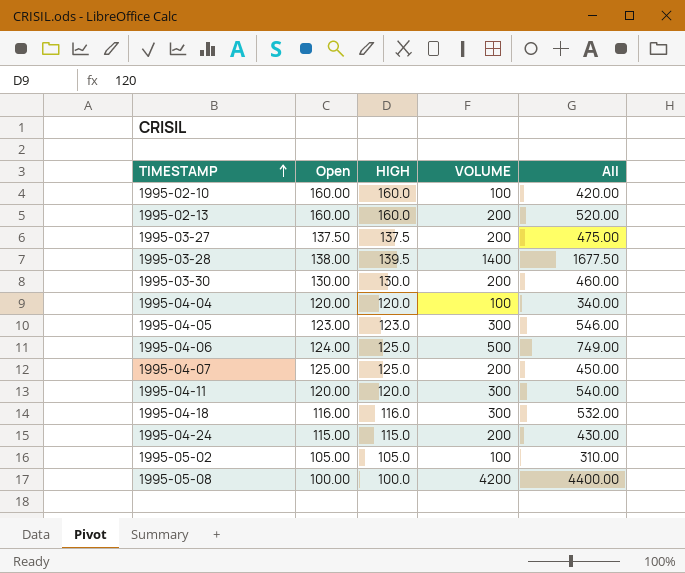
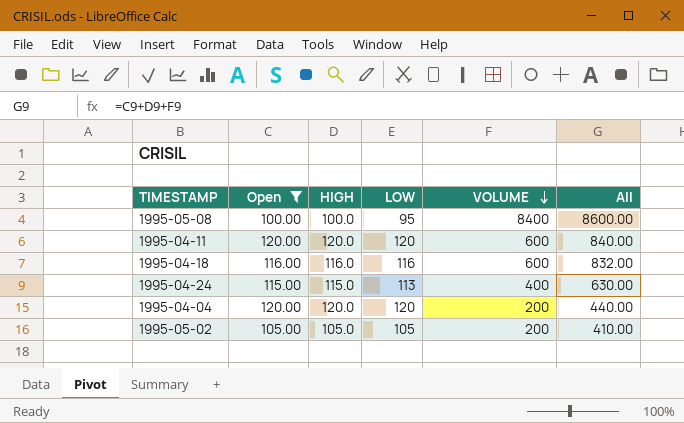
filter: none -> Open <= 120.00
row order: TIMESTAMP ascending -> VOLUME descending
column LOW | position: none -> 4
1995-05-08 | VOLUME: 4200 -> 8400
1995-05-08 | All: 4400.00 -> 8600.00
1995-04-11 | VOLUME: 300 -> 600
1995-04-11 | All: 540.00 -> 840.00
1995-04-18 | VOLUME: 300 -> 600
1995-04-18 | All: 532.00 -> 832.00
1995-04-24 | VOLUME: 200 -> 400
1995-04-24 | All: 430.00 -> 630.00
1995-04-04 | VOLUME: 100 -> 200
1995-04-04 | All: 340.00 -> 440.00
1995-05-02 | VOLUME: 100 -> 200
1995-05-02 | All: 310.00 -> 410.00

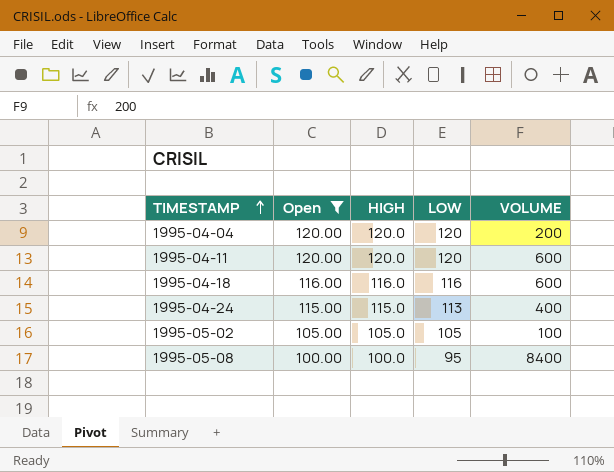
row order: VOLUME descending -> TIMESTAMP ascending
column All | formula: [Open] + [HIGH] + [VOLUME] -> none
1995-05-02 | VOLUME: 200 -> 100

